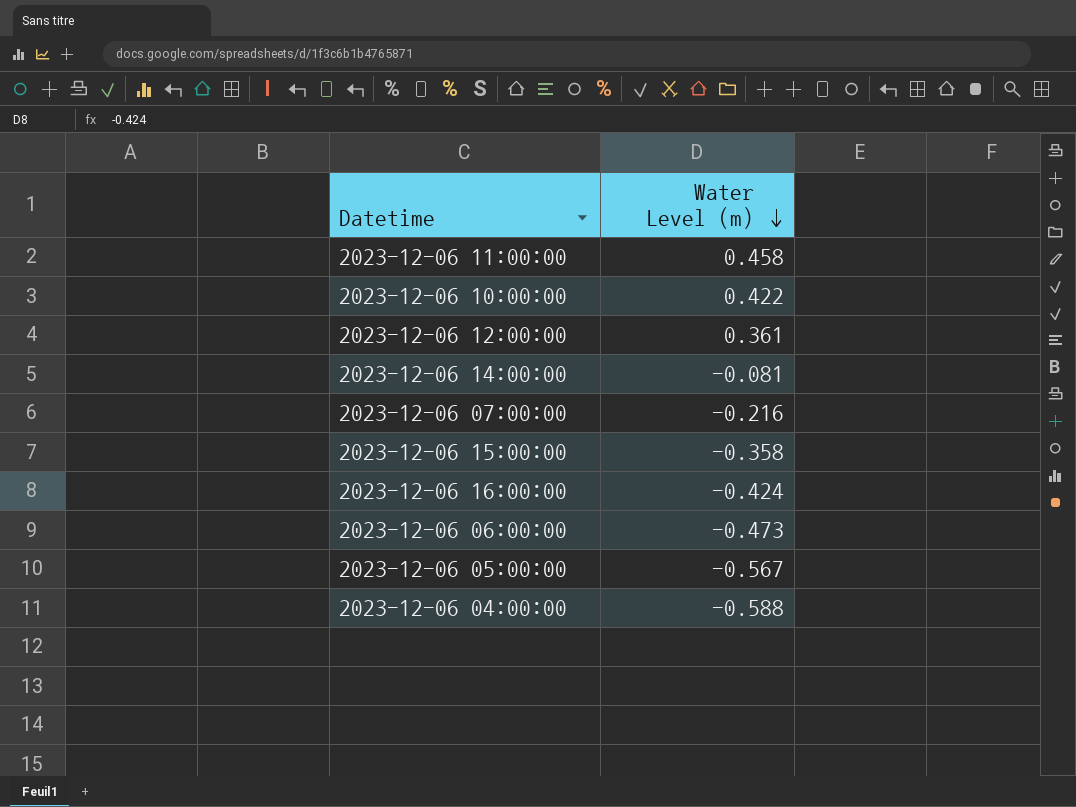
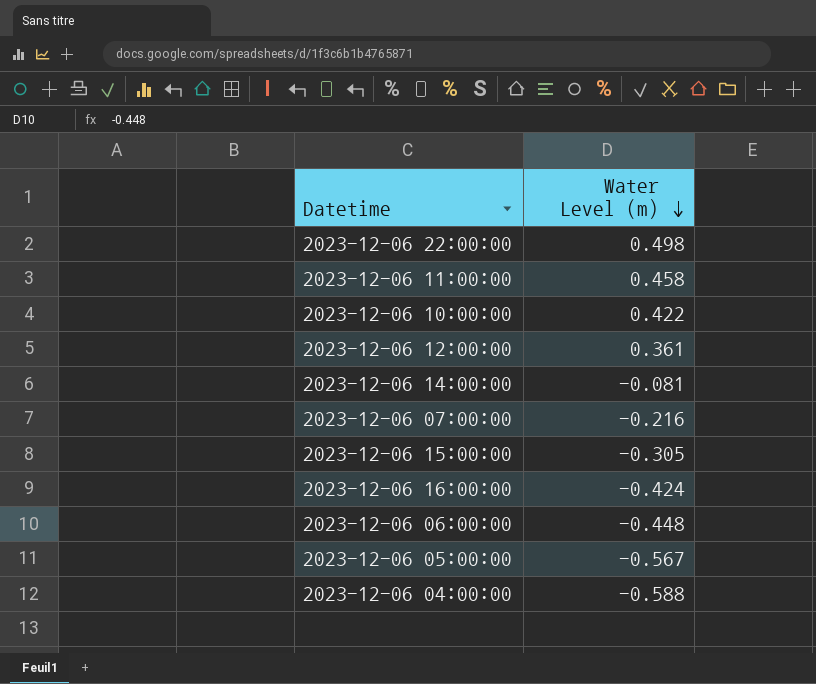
row 2023-12-06 22:00:00: none -> 0.498
2023-12-06 15:00:00 | Water Level (m): -0.358 -> -0.305
2023-12-06 06:00:00 | Water Level (m): -0.473 -> -0.448

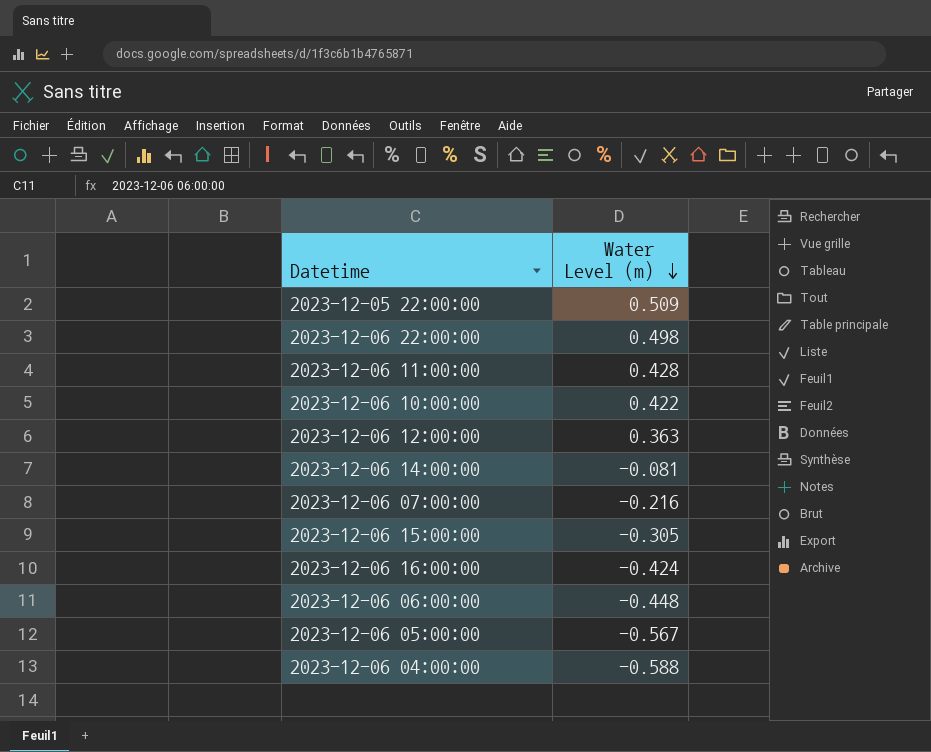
row 2023-12-05 22:00:00: none -> 0.509
2023-12-06 11:00:00 | Water Level (m): 0.458 -> 0.428
2023-12-06 12:00:00 | Water Level (m): 0.361 -> 0.363

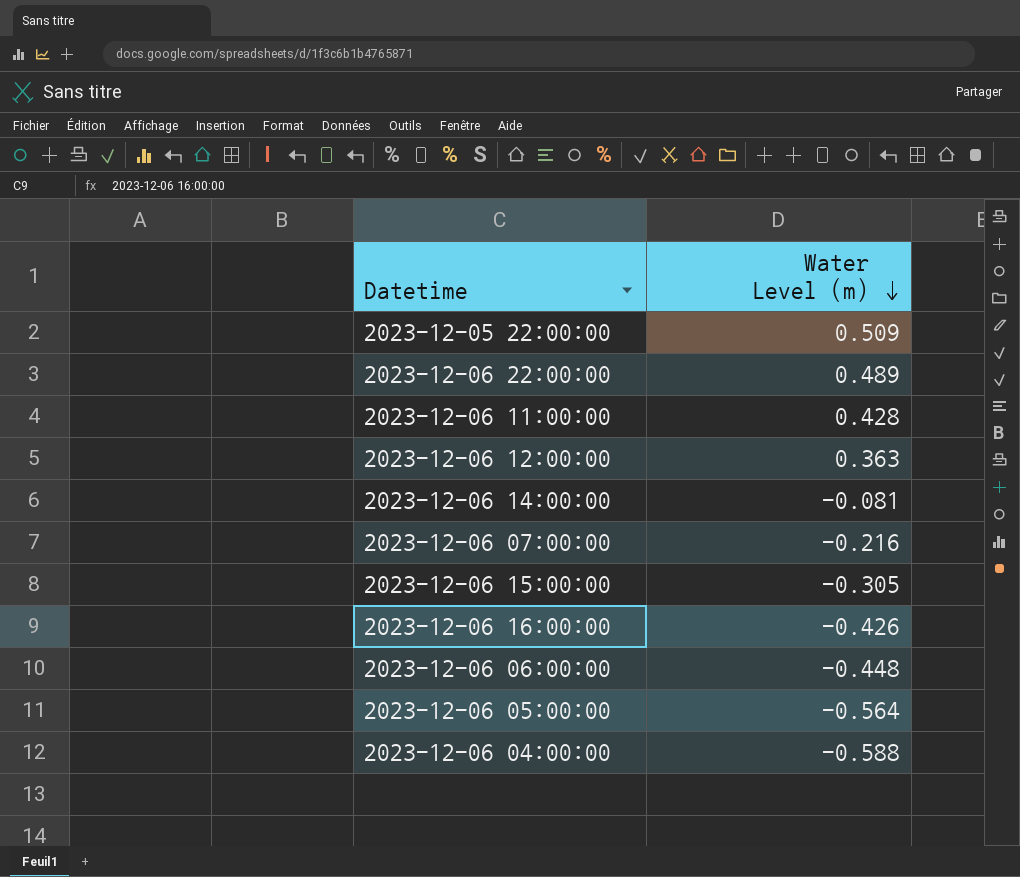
row 2023-12-06 10:00:00: 0.422 -> none
2023-12-06 22:00:00 | Water Level (m): 0.498 -> 0.489
2023-12-06 16:00:00 | Water Level (m): -0.424 -> -0.426
2023-12-06 05:00:00 | Water Level (m): -0.567 -> -0.564

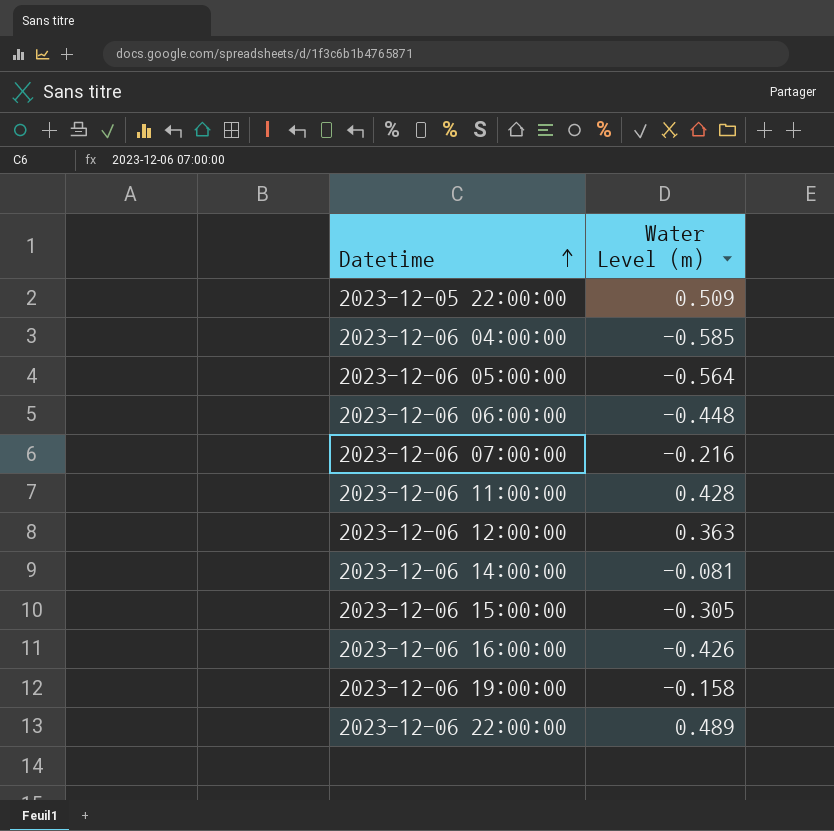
row order: Water Level (m) descending -> Datetime ascending
2023-12-06 04:00:00 | Water Level (m): -0.588 -> -0.585
row 2023-12-06 19:00:00: none -> -0.158

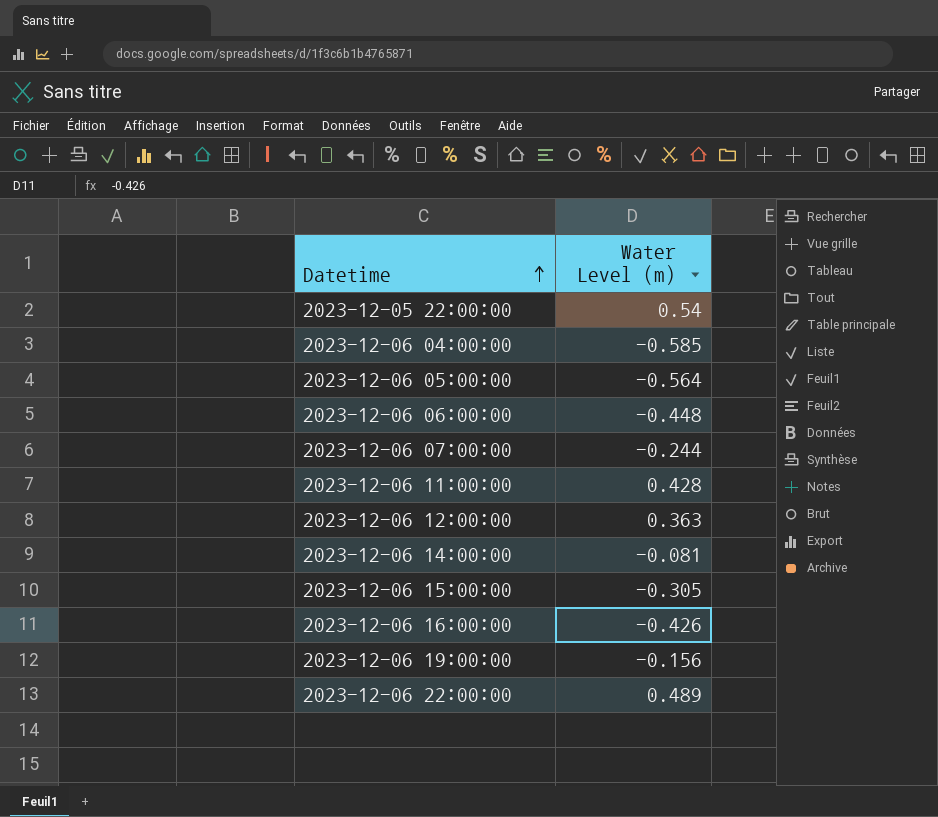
2023-12-05 22:00:00 | Water Level (m): 0.509 -> 0.54
2023-12-06 07:00:00 | Water Level (m): -0.216 -> -0.244
2023-12-06 19:00:00 | Water Level (m): -0.158 -> -0.156

